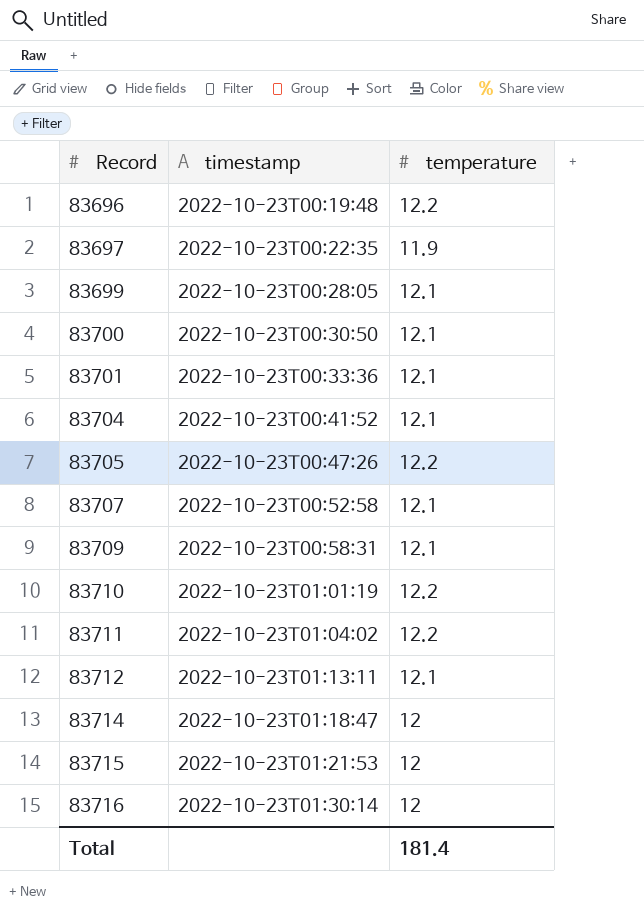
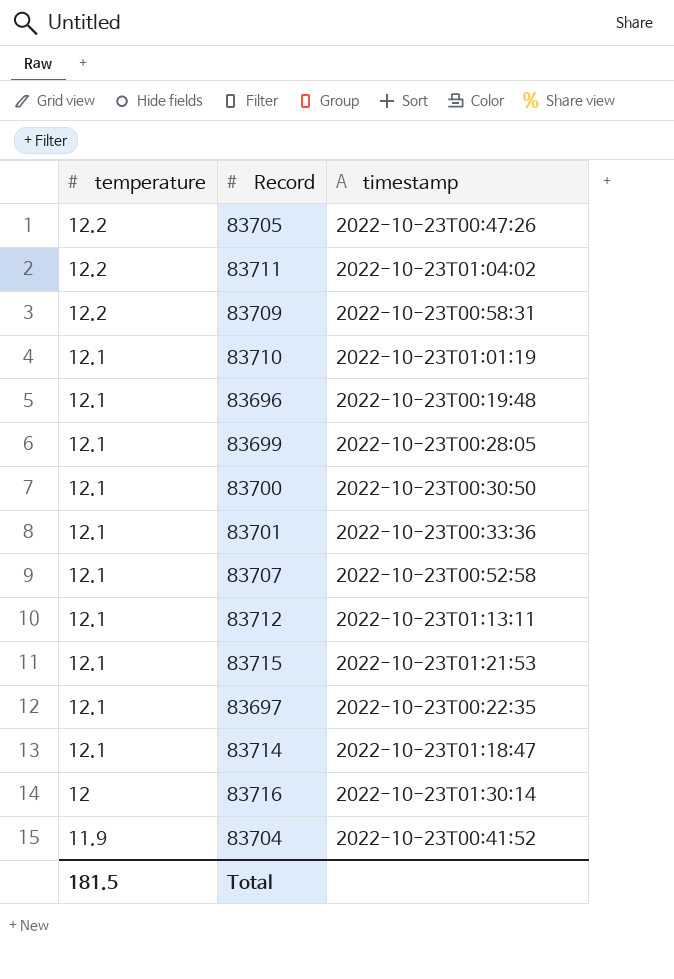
row order: Record ascending -> temperature descending
column temperature | position: 3 -> 1
83709 | temperature: 12.1 -> 12.2
83710 | temperature: 12.2 -> 12.1
83696 | temperature: 12.2 -> 12.1
83715 | temperature: 12 -> 12.1
83697 | temperature: 11.9 -> 12.1
83714 | temperature: 12 -> 12.1
83704 | temperature: 12.1 -> 11.9
Total | temperature: 181.4 -> 181.5

